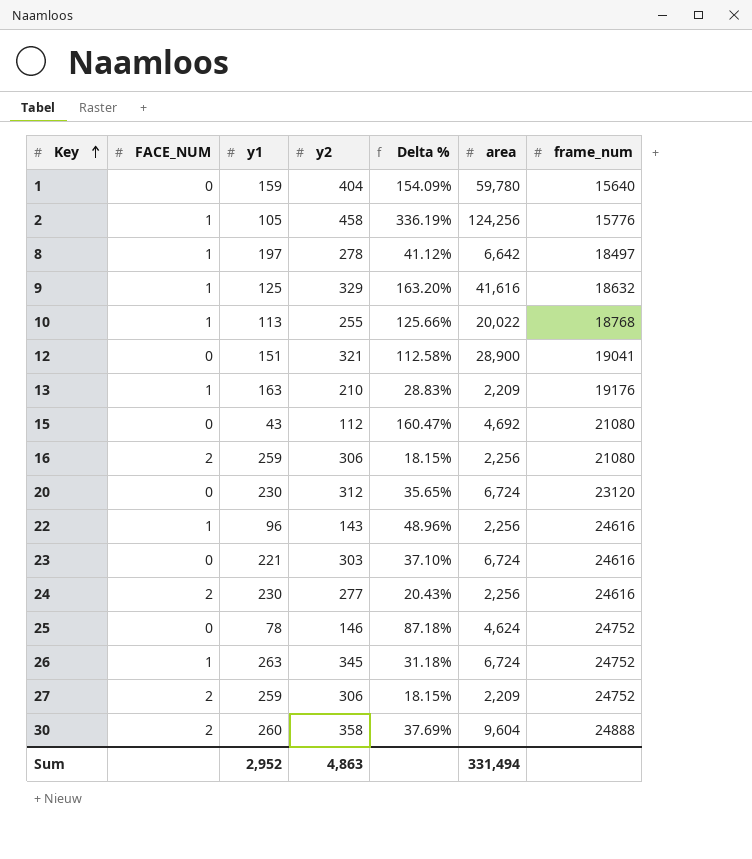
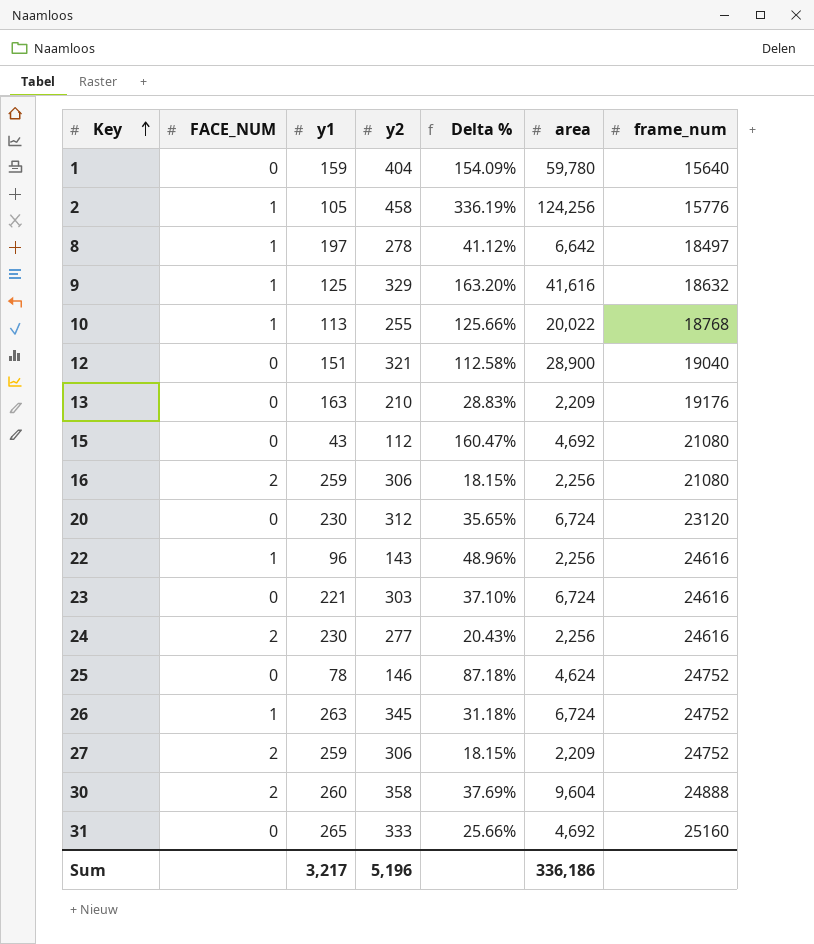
12 | frame_num: 19041 -> 19040
13 | FACE_NUM: 1 -> 0
row 31: none -> 0 | 265 | 333 | 25.66% | 4,692 | 25160
Sum | y1: 2,952 -> 3,217
Sum | y2: 4,863 -> 5,196
Sum | area: 331,494 -> 336,186

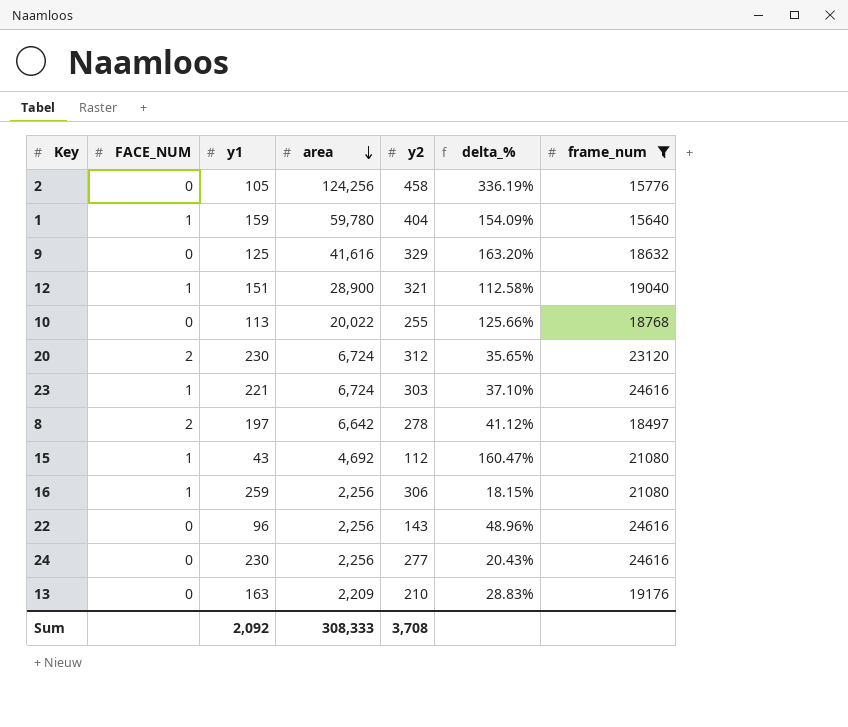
filter: none -> frame_num <= 24616
row order: Key ascending -> area descending
column area | position: 6 -> 4
column name: Delta % -> delta_%
2 | FACE_NUM: 1 -> 0
1 | FACE_NUM: 0 -> 1
9 | FACE_NUM: 1 -> 0
12 | FACE_NUM: 0 -> 1
10 | FACE_NUM: 1 -> 0
20 | FACE_NUM: 0 -> 2
23 | FACE_NUM: 0 -> 1
8 | FACE_NUM: 1 -> 2
15 | FACE_NUM: 0 -> 1
16 | FACE_NUM: 2 -> 1
22 | FACE_NUM: 1 -> 0
24 | FACE_NUM: 2 -> 0
Sum | y1: 3,217 -> 2,092
Sum | area: 336,186 -> 308,333
Sum | y2: 5,196 -> 3,708

